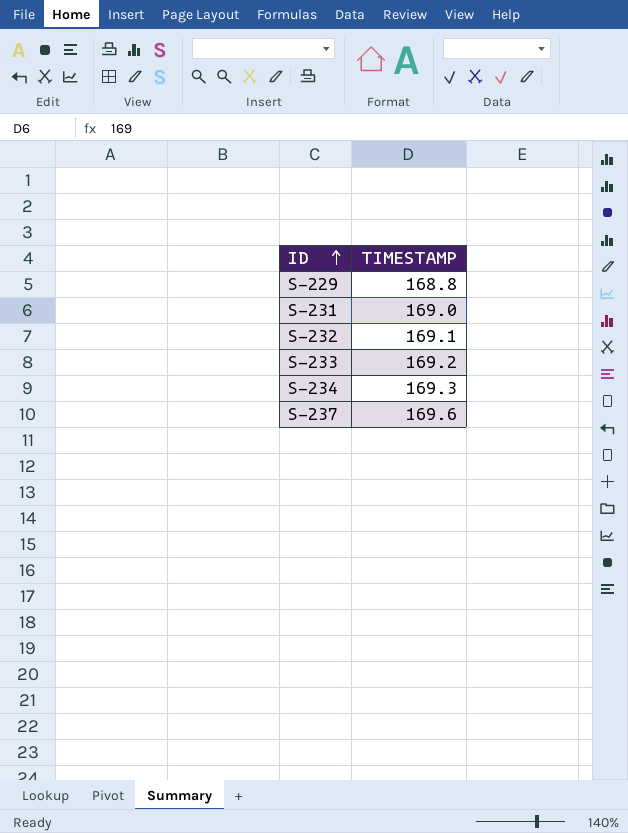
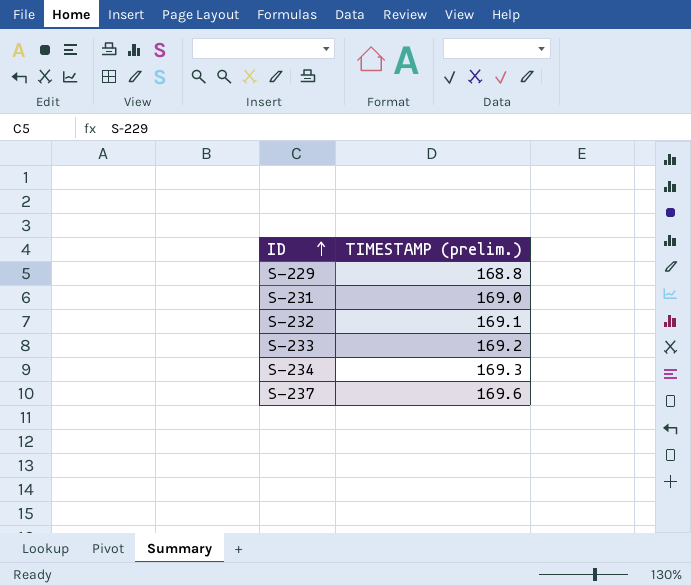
column name: TIMESTAMP -> TIMESTAMP (prelim.)

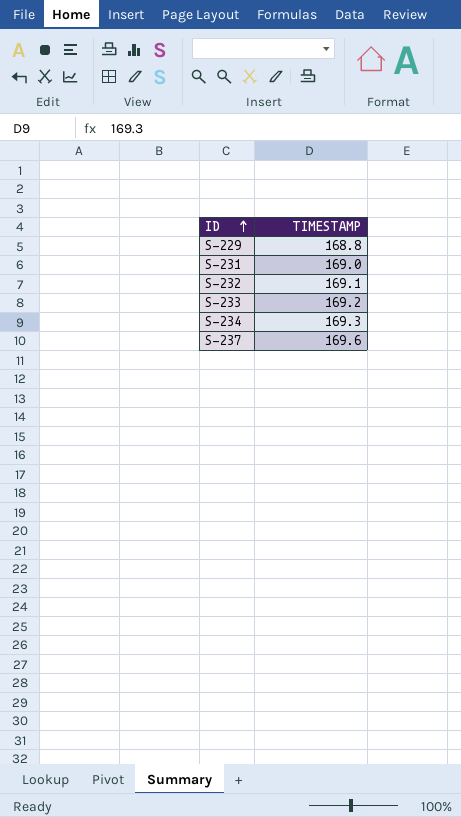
column name: TIMESTAMP (prelim.) -> TIMESTAMP

